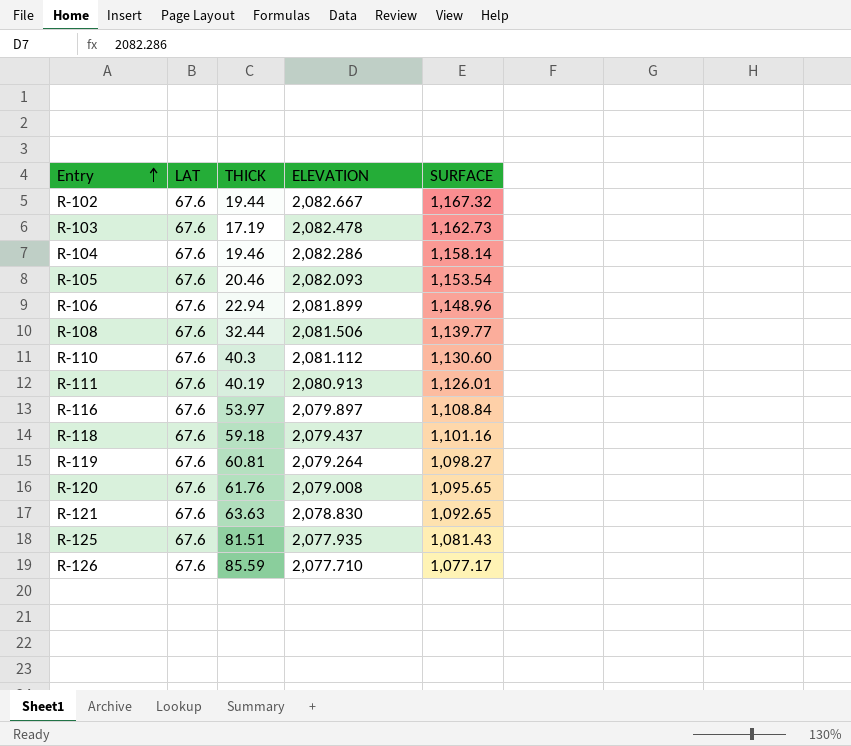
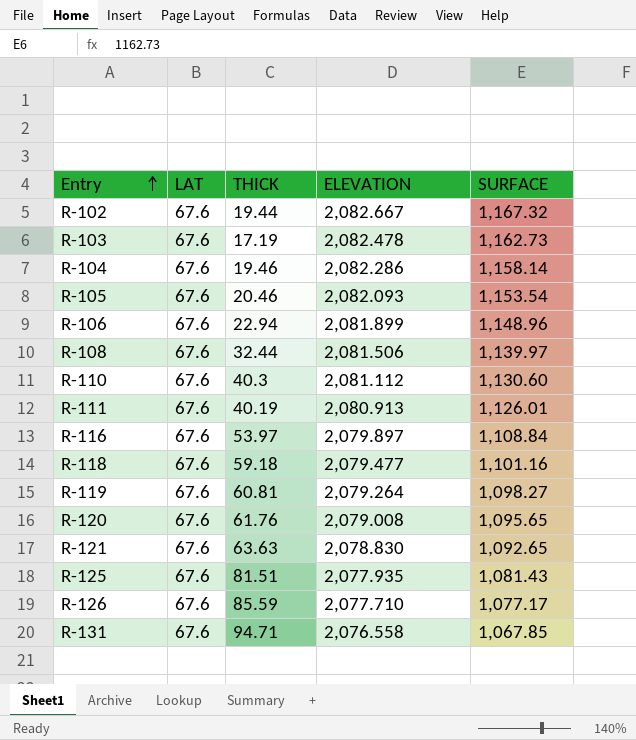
R-108 | SURFACE: 1,139.77 -> 1,139.97
R-118 | ELEVATION: 2,079.437 -> 2,079.477
row R-131: none -> 67.6 | 94.71 | 2,076.558 | 1,067.85

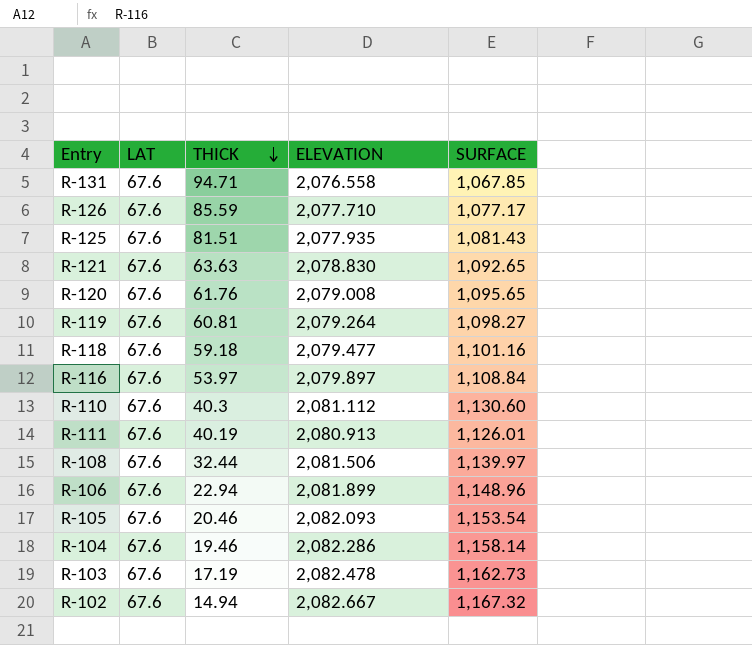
row order: Entry ascending -> THICK descending
R-102 | THICK: 19.44 -> 14.94

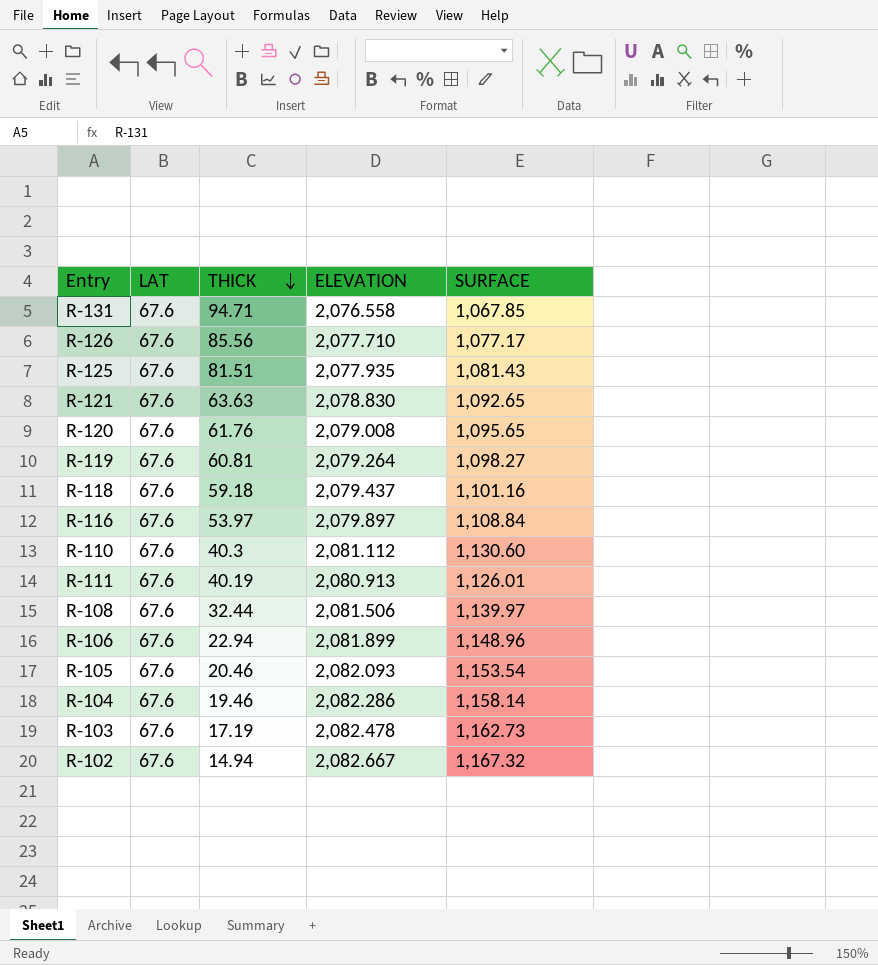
R-126 | THICK: 85.59 -> 85.56
R-118 | ELEVATION: 2,079.477 -> 2,079.437

